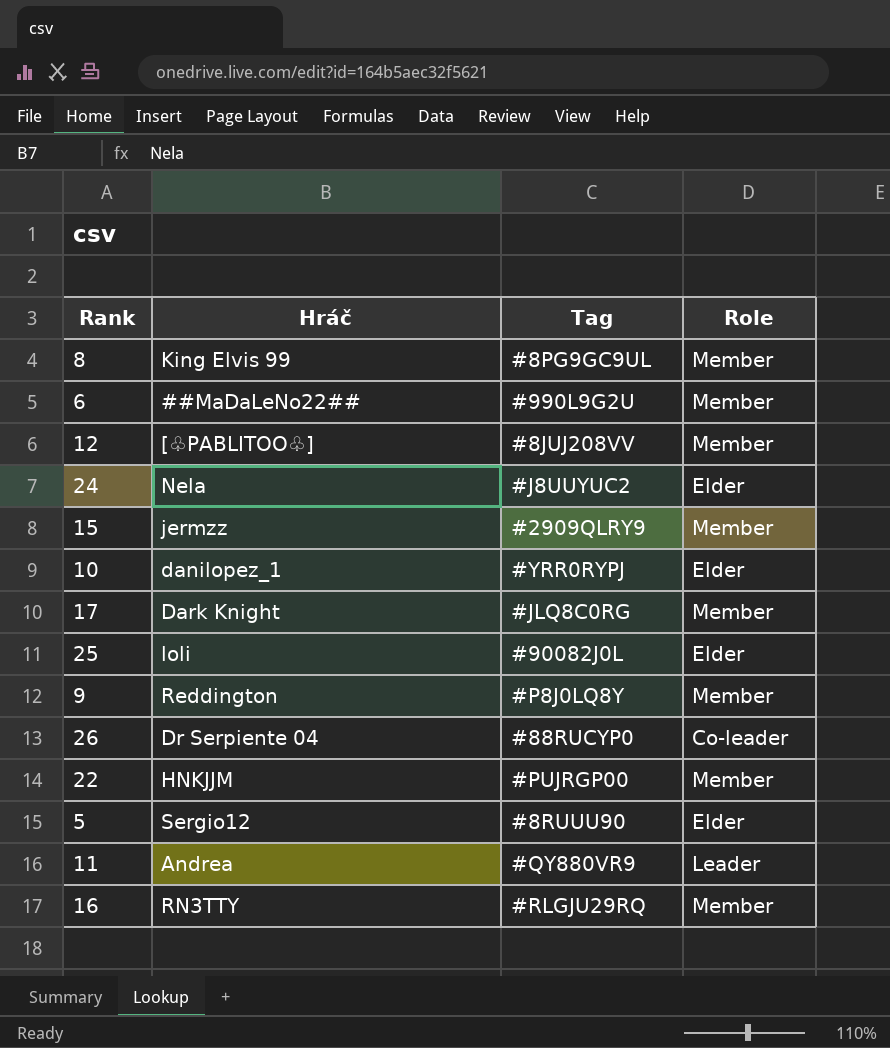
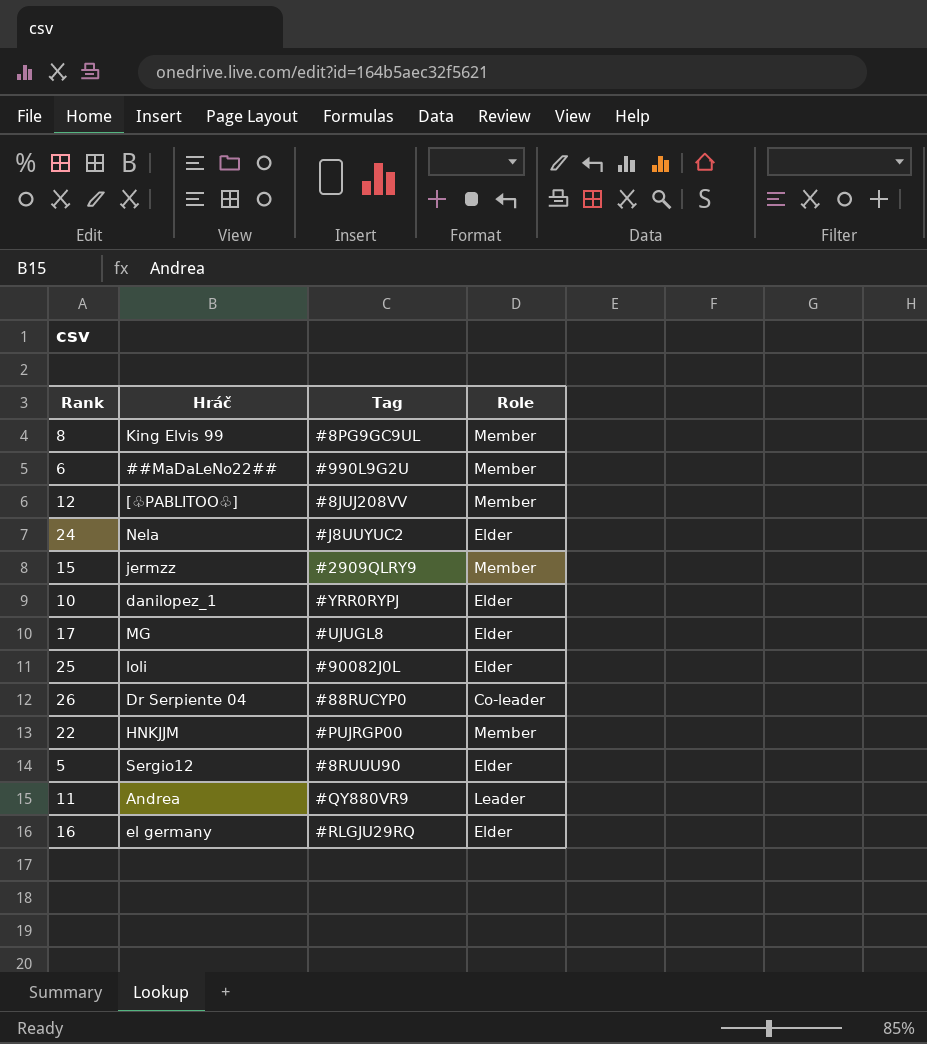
row 9: Reddington | #P8J0LQ8Y | Member -> none
17 | Hráč: Dark Knight -> MG
17 | Tag: #JLQ8C0RG -> #UJUGL8
17 | Role: Member -> Elder
16 | Hráč: RN3TTY -> el germany
16 | Role: Member -> Elder

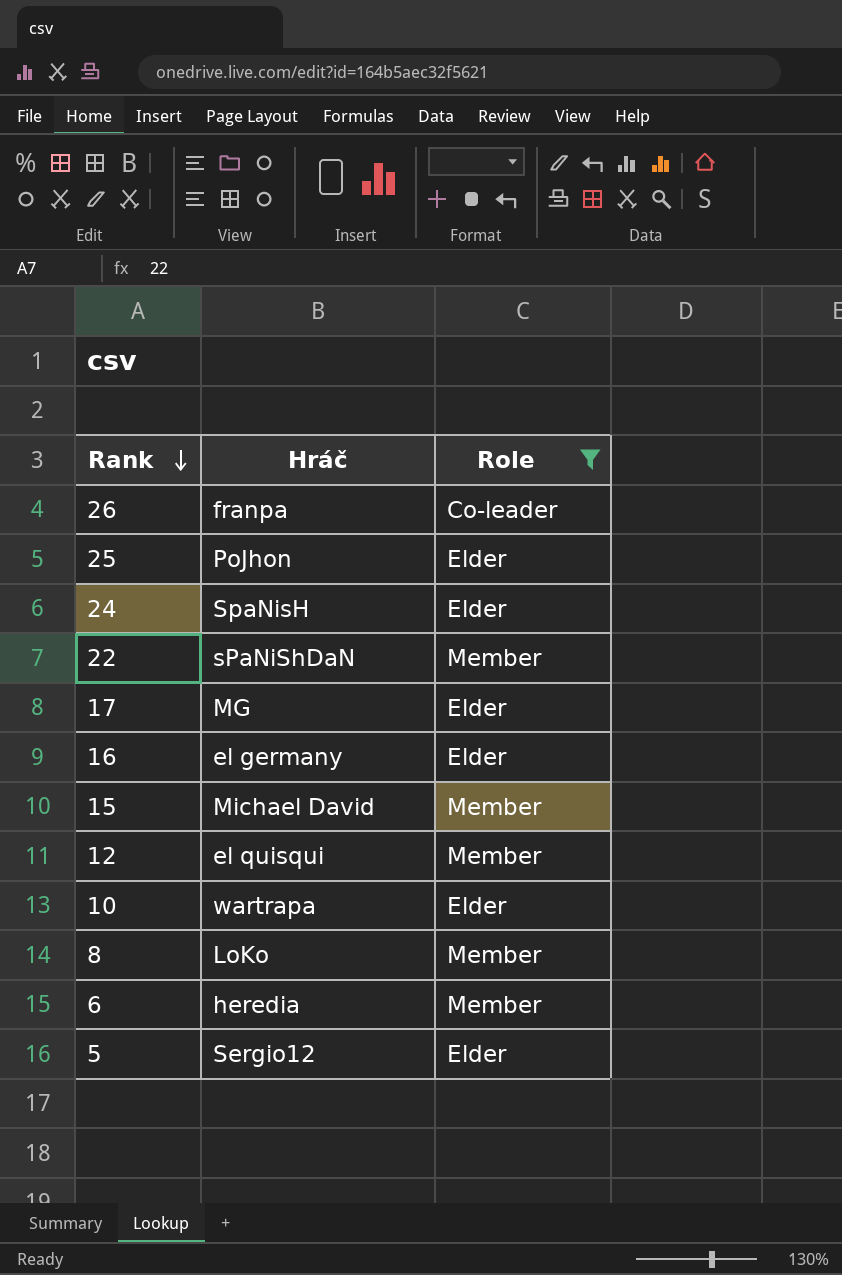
filter: none -> Role != Leader
row order: none -> Rank descending
column Tag | position: 3 -> none
26 | Hráč: Dr Serpiente 04 -> franpa
25 | Hráč: loli -> PoJhon
24 | Hráč: Nela -> SpaNisH
22 | Hráč: HNKJJM -> sPaNiShDaN
15 | Hráč: jermzz -> Michael David
12 | Hráč: [♧PABLITOO♧] -> el quisqui
10 | Hráč: danilopez_1 -> wartrapa
8 | Hráč: King Elvis 99 -> LoKo
6 | Hráč: ##MaDaLeNo22## -> heredia

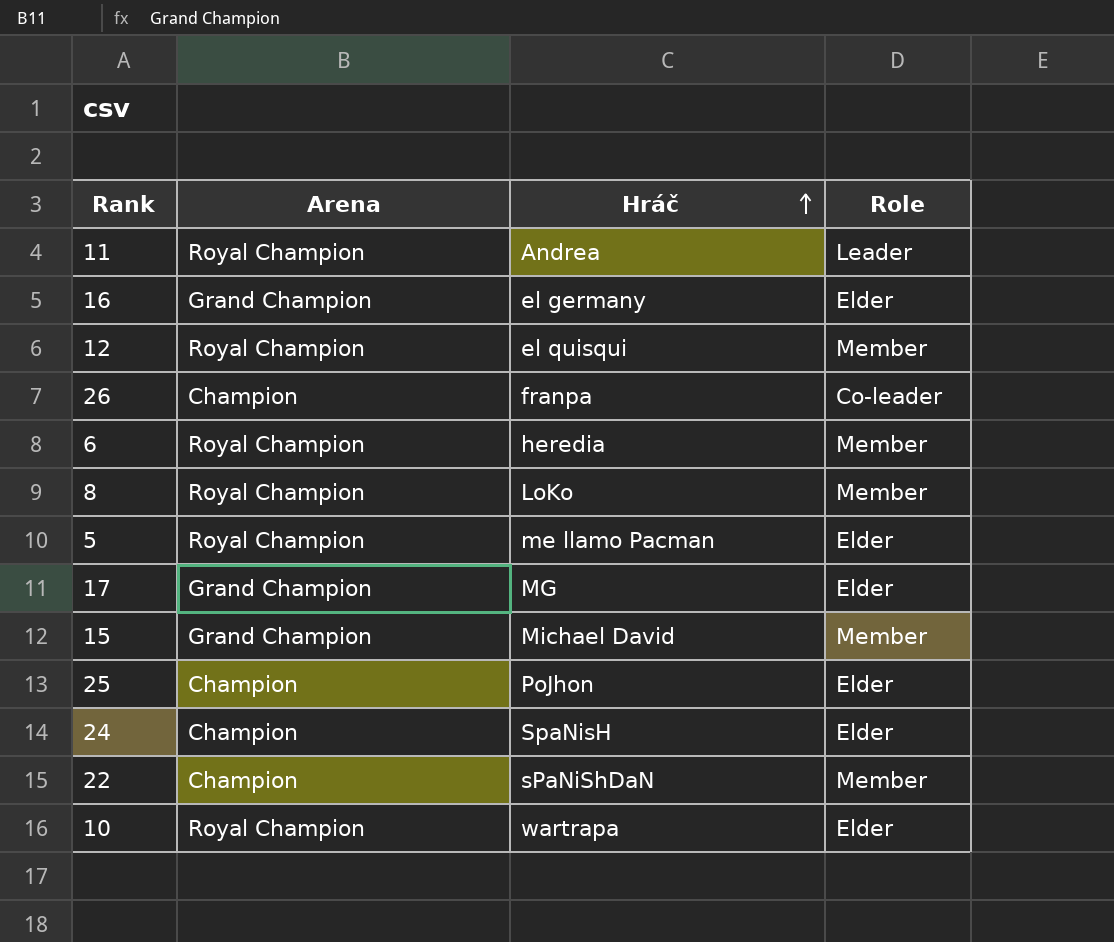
filter: Role != Leader -> none
row order: Rank descending -> Hráč ascending
column Arena | position: none -> 2
5 | Hráč: Sergio12 -> me llamo Pacman

